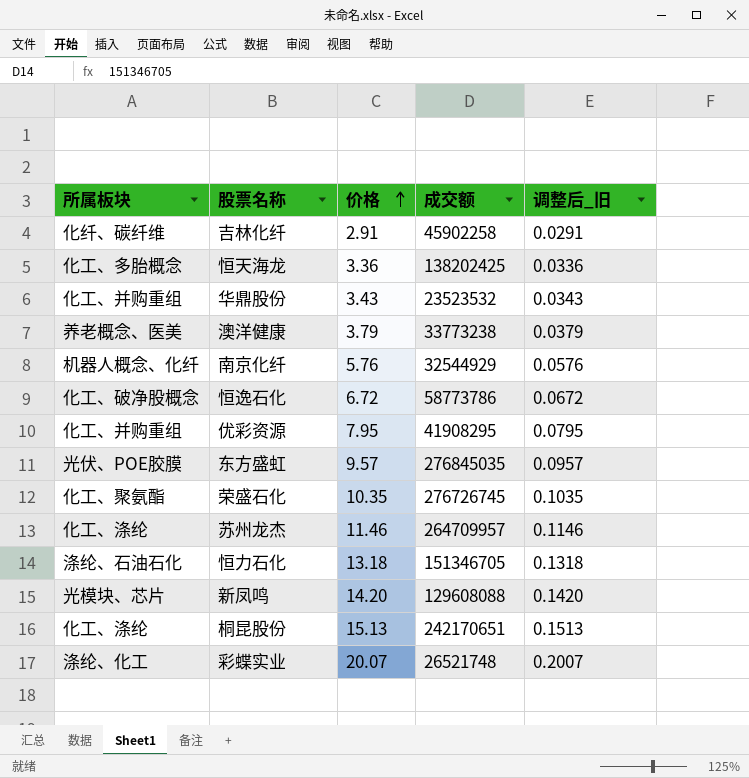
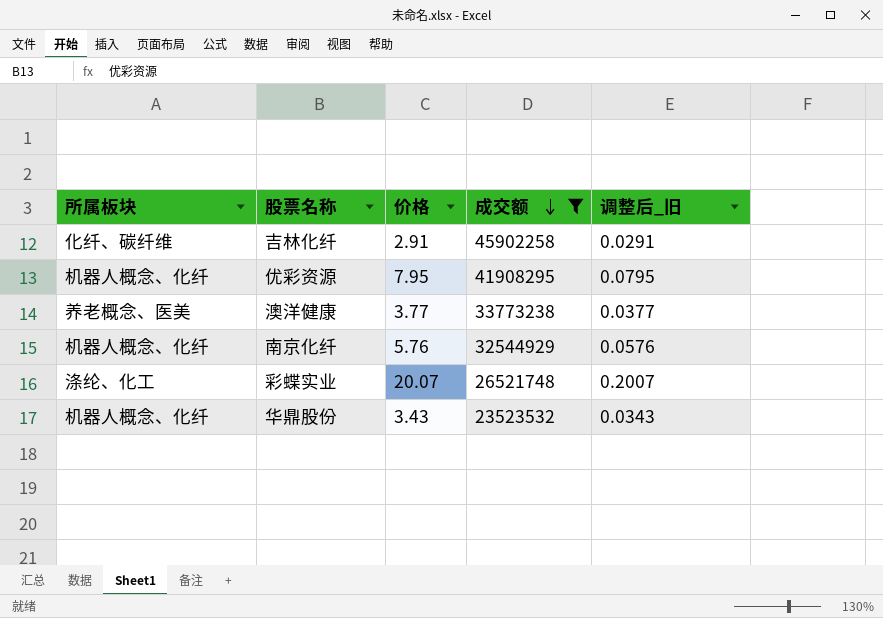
filter: none -> 成交额 <= 45902258
row order: 价格 ascending -> 成交额 descending
优彩资源 | 所属板块: 化工、并购重组 -> 机器人概念、化纤
澳洋健康 | 价格: 3.79 -> 3.77
澳洋健康 | 调整后_旧: 0.0379 -> 0.0377
华鼎股份 | 所属板块: 化工、并购重组 -> 机器人概念、化纤

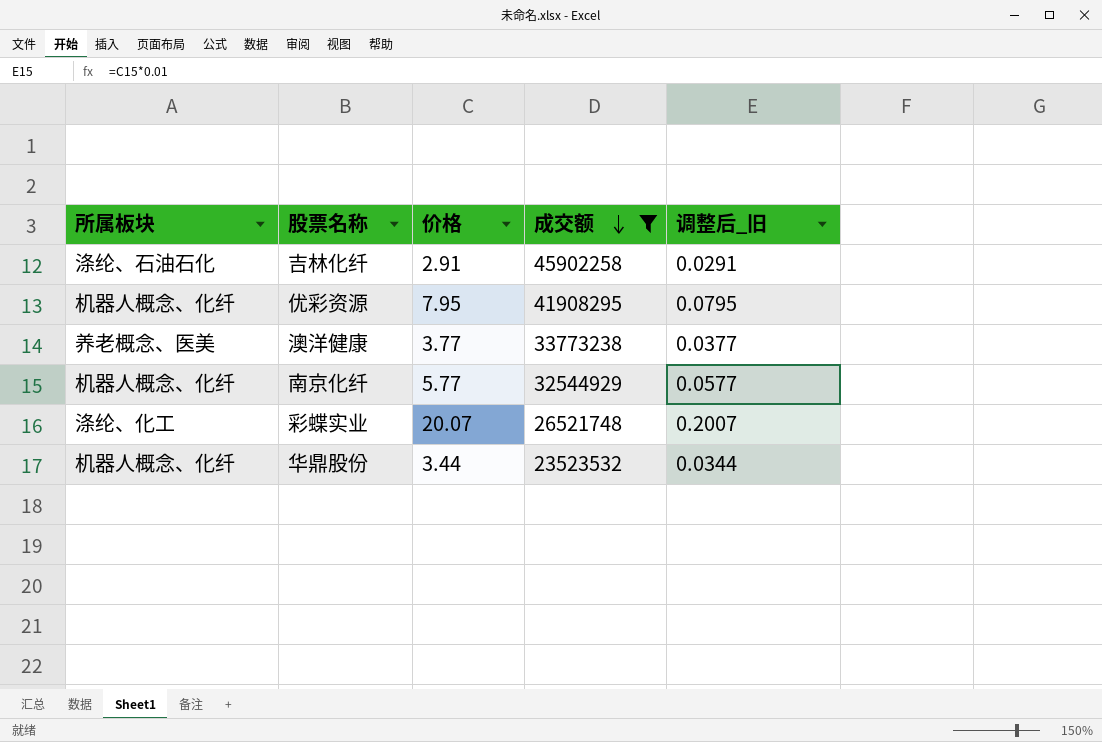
吉林化纤 | 所属板块: 化纤、碳纤维 -> 涤纶、石油石化
南京化纤 | 价格: 5.76 -> 5.77
南京化纤 | 调整后_旧: 0.0576 -> 0.0577
华鼎股份 | 价格: 3.43 -> 3.44
华鼎股份 | 调整后_旧: 0.0343 -> 0.0344

